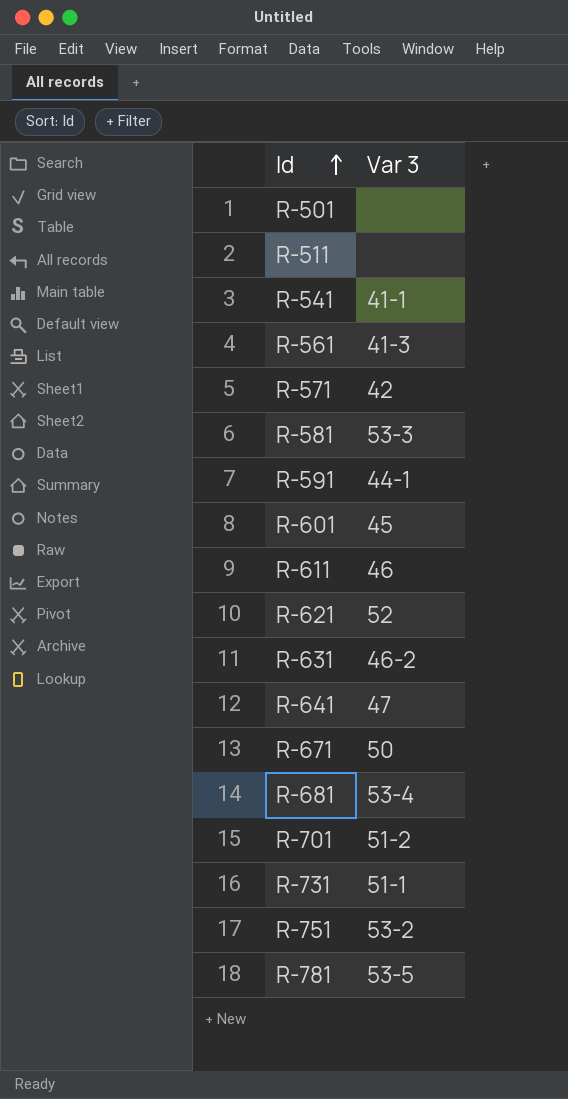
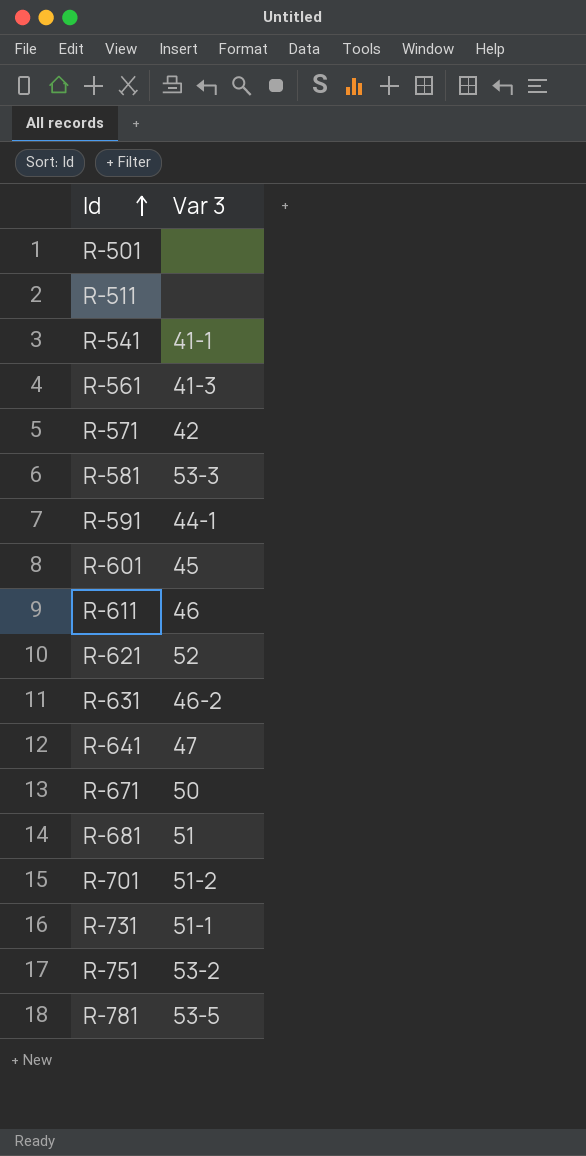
R-681 | Var 3: 53-4 -> 51

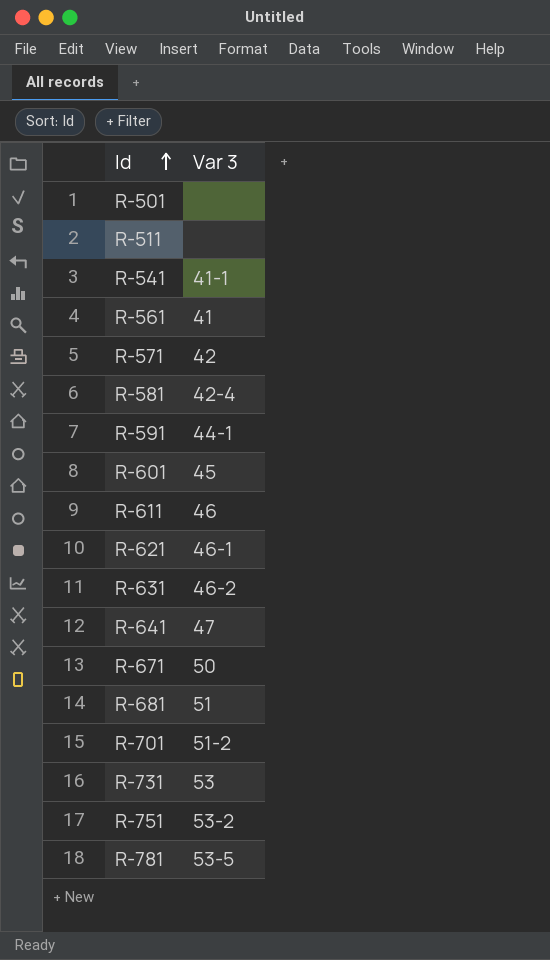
R-561 | Var 3: 41-3 -> 41
R-581 | Var 3: 53-3 -> 42-4
R-621 | Var 3: 52 -> 46-1
R-731 | Var 3: 51-1 -> 53

